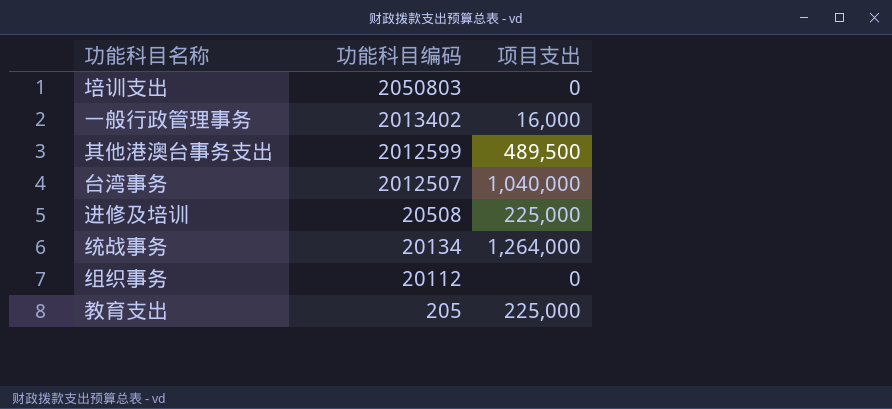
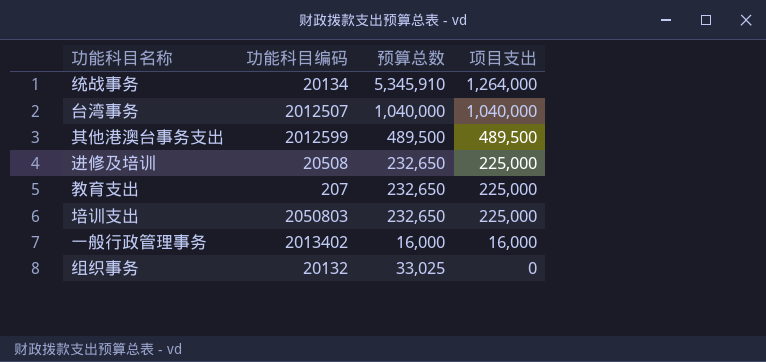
row order: 功能科目编码 descending -> 项目支出 descending
column 预算总数 | position: none -> 3
教育支出 | 功能科目编码: 205 -> 207
培训支出 | 项目支出: 0 -> 225,000
组织事务 | 功能科目编码: 20112 -> 20132

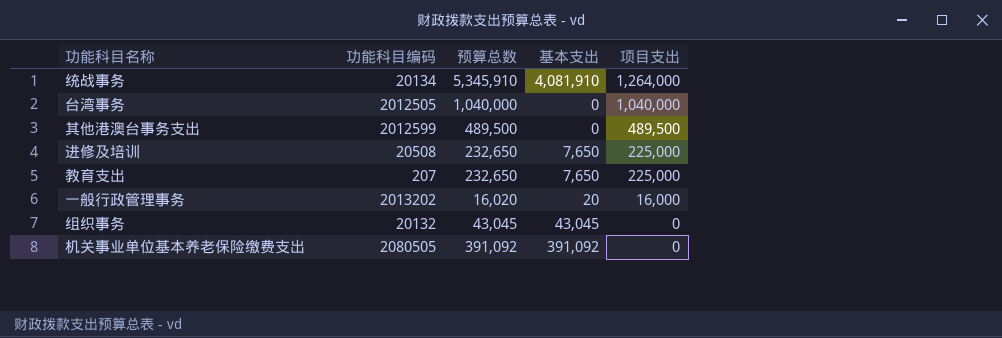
column 基本支出 | formula: none -> [预算总数] - [项目支出]
row 培训支出: 2050803 | 232,650 | 225,000 -> none
台湾事务 | 功能科目编码: 2012507 -> 2012505
一般行政管理事务 | 功能科目编码: 2013402 -> 2013202
一般行政管理事务 | 预算总数: 16,000 -> 16,020
组织事务 | 预算总数: 33,025 -> 43,045
row 机关事业单位基本养老保险缴费支出: none -> 2080505 | 391,092 | 391,092 | 0

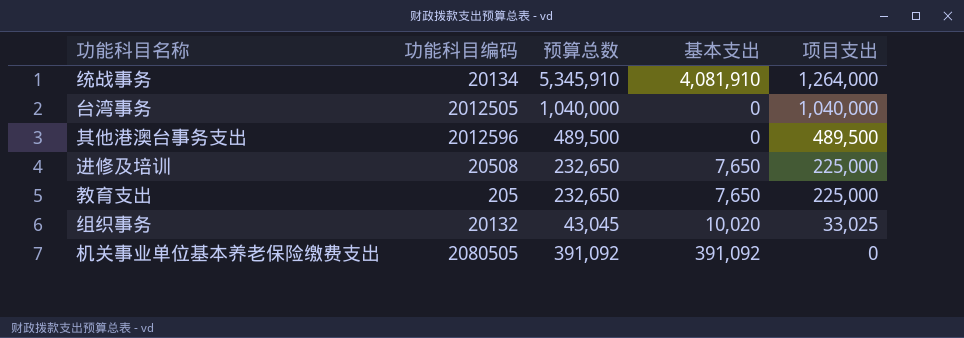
row 一般行政管理事务: 2013202 | 16,020 | 20 | 16,000 -> none
其他港澳台事务支出 | 功能科目编码: 2012599 -> 2012596
教育支出 | 功能科目编码: 207 -> 205
组织事务 | 基本支出: 43,045 -> 10,020
组织事务 | 项目支出: 0 -> 33,025

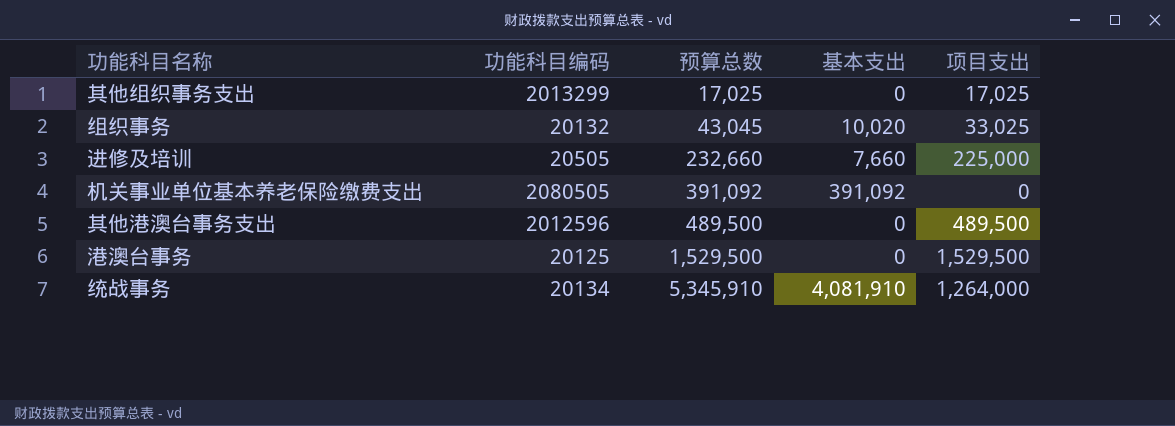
row order: 项目支出 descending -> 预算总数 ascending
row 台湾事务: 2012505 | 1,040,000 | 0 | 1,040,000 -> none
row 教育支出: 205 | 232,650 | 7,650 | 225,000 -> none
row 其他组织事务支出: none -> 2013299 | 17,025 | 0 | 17,025
进修及培训 | 功能科目编码: 20508 -> 20505
进修及培训 | 预算总数: 232,650 -> 232,660
进修及培训 | 基本支出: 7,650 -> 7,660
row 港澳台事务: none -> 20125 | 1,529,500 | 0 | 1,529,500

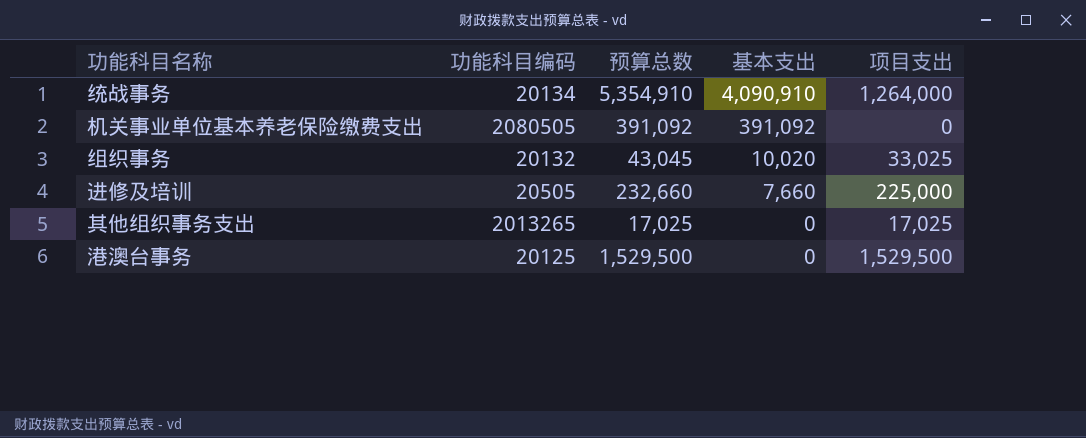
row order: 预算总数 ascending -> 基本支出 descending
row 其他港澳台事务支出: 2012596 | 489,500 | 0 | 489,500 -> none
统战事务 | 预算总数: 5,345,910 -> 5,354,910
统战事务 | 基本支出: 4,081,910 -> 4,090,910
其他组织事务支出 | 功能科目编码: 2013299 -> 2013265

